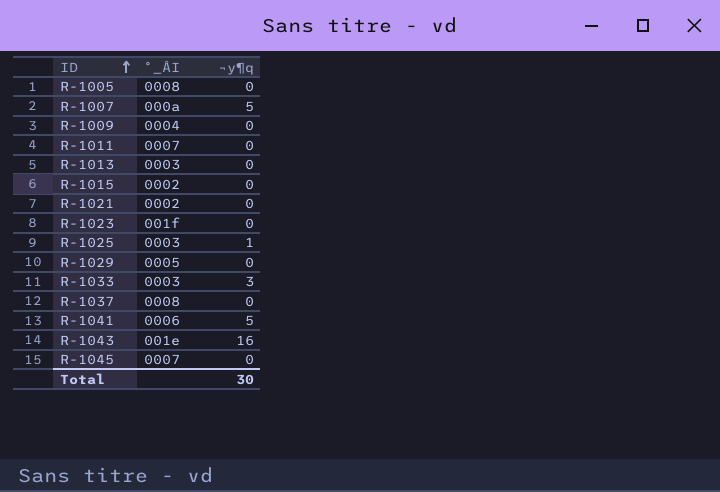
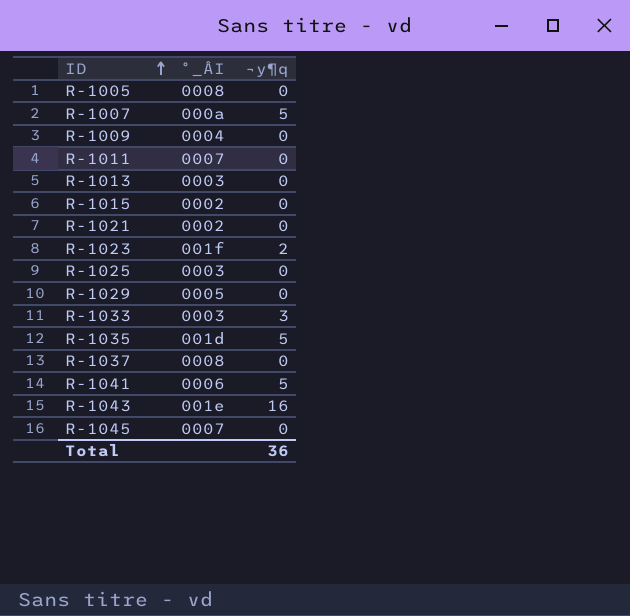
R-1023 | ¬y¶q: 0 -> 2
R-1025 | ¬y¶q: 1 -> 0
row R-1035: none -> 001d | 5
Total | ¬y¶q: 30 -> 36

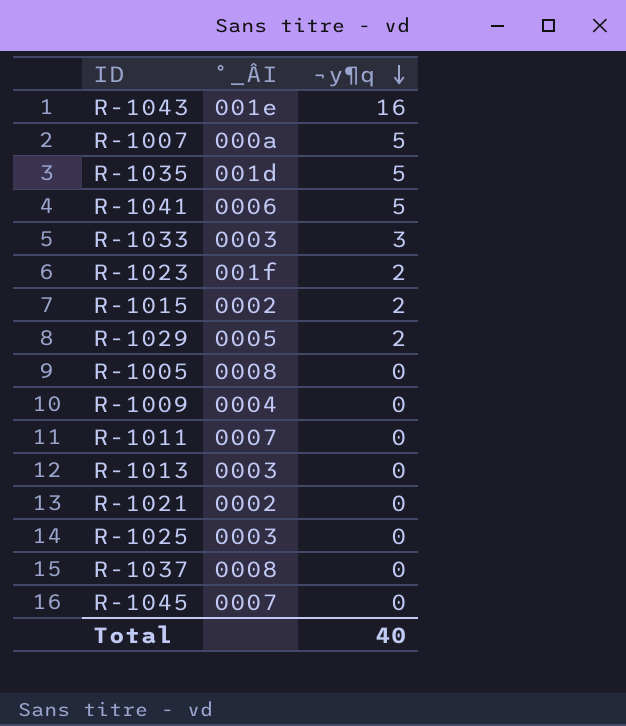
row order: ID ascending -> ¬y¶q descending
R-1015 | ¬y¶q: 0 -> 2
R-1029 | ¬y¶q: 0 -> 2
Total | ¬y¶q: 36 -> 40

